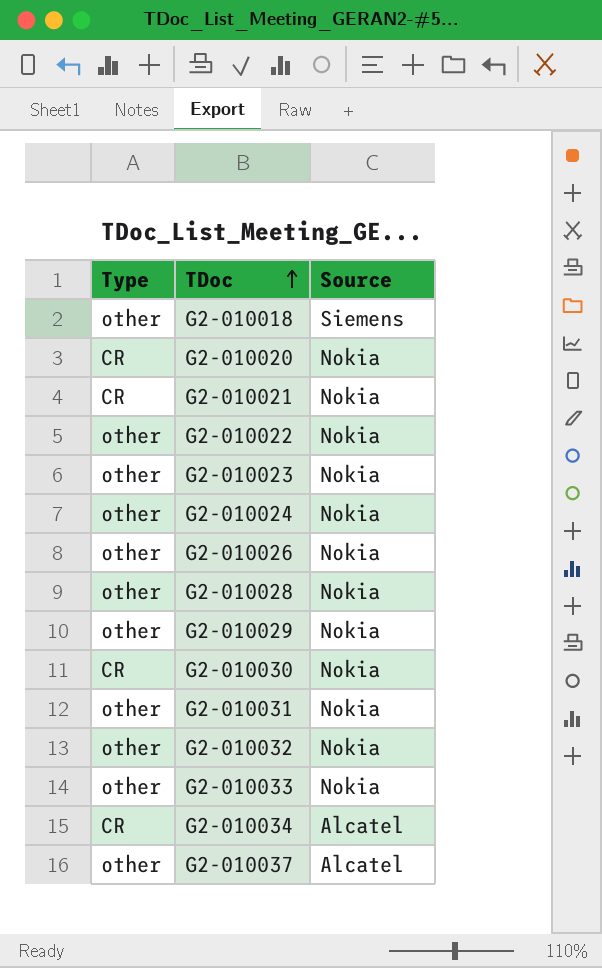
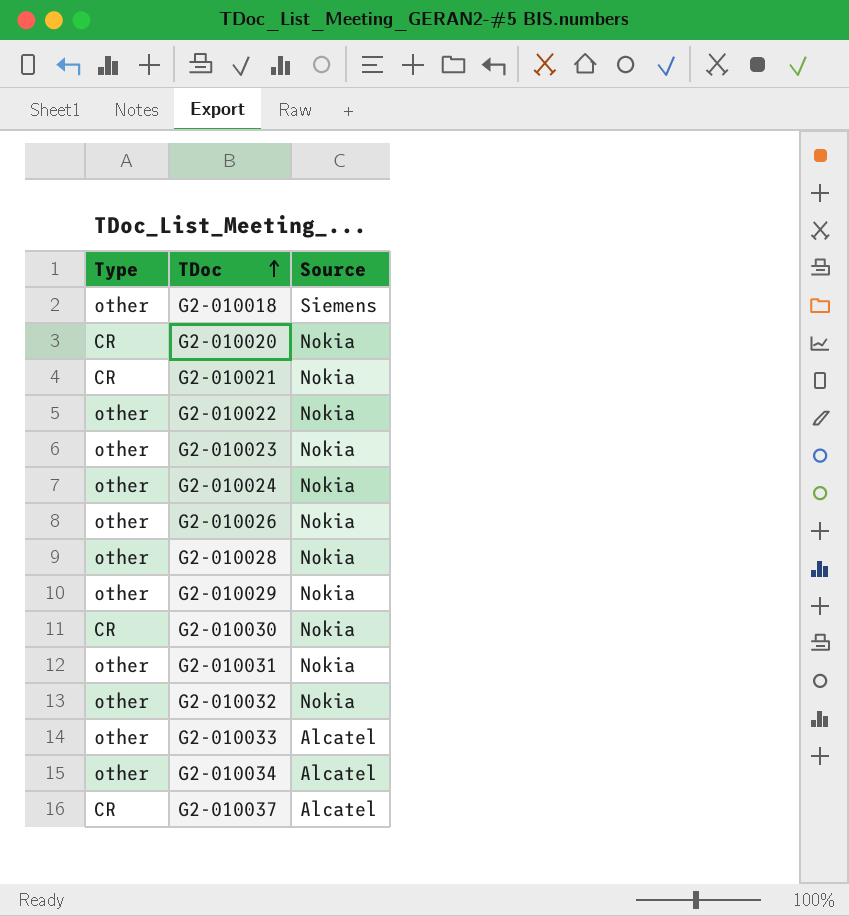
G2-010033 | Source: Nokia -> Alcatel
G2-010034 | Type: CR -> other
G2-010037 | Type: other -> CR

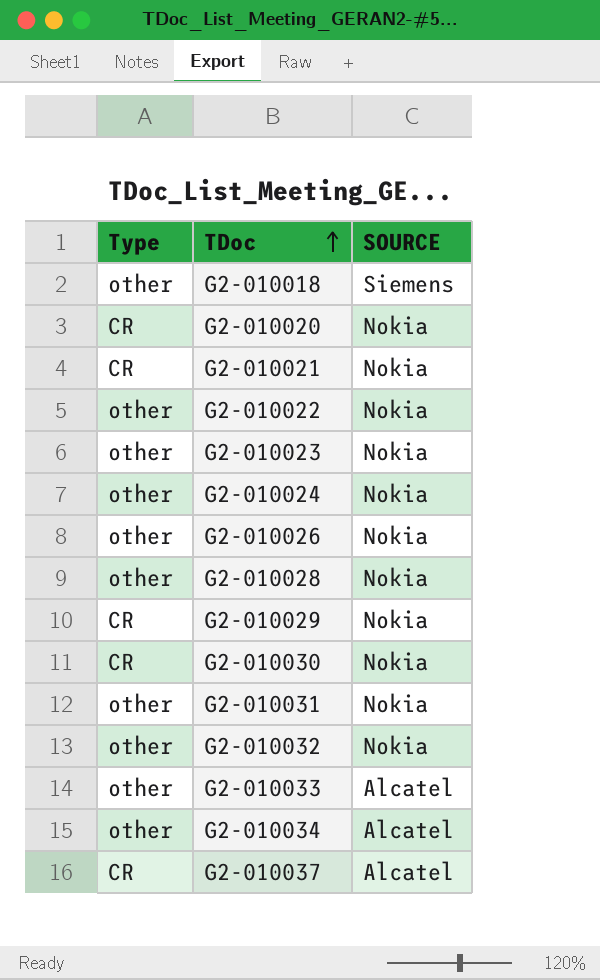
column name: Source -> SOURCE
G2-010029 | Type: other -> CR

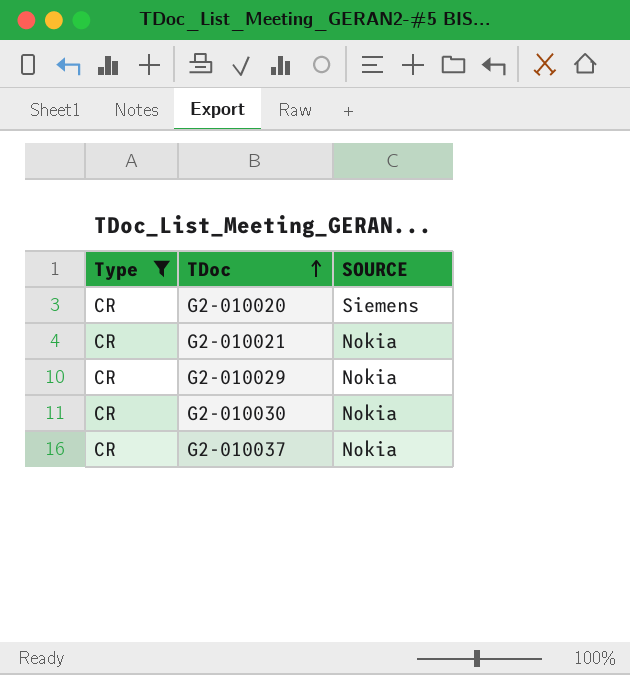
filter: none -> Type = CR
G2-010020 | SOURCE: Nokia -> Siemens
G2-010037 | SOURCE: Alcatel -> Nokia

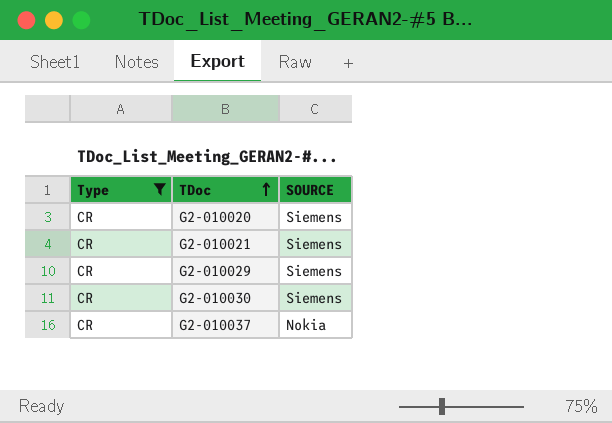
G2-010021 | SOURCE: Nokia -> Siemens
G2-010029 | SOURCE: Nokia -> Siemens
G2-010030 | SOURCE: Nokia -> Siemens

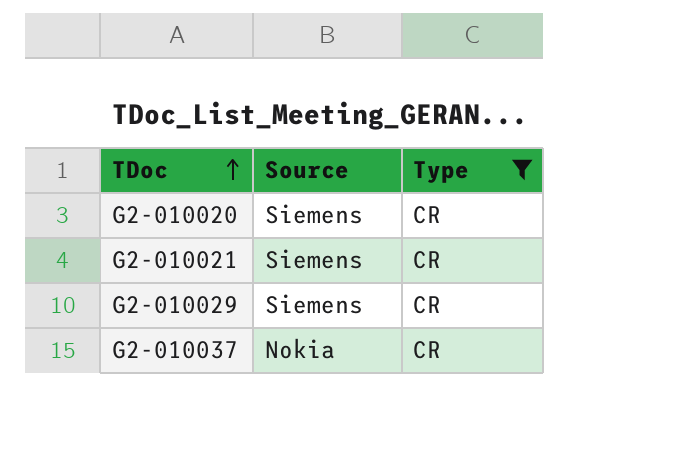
column name: SOURCE -> Source
column Type | position: 1 -> 3
row G2-010030: CR | Siemens -> none

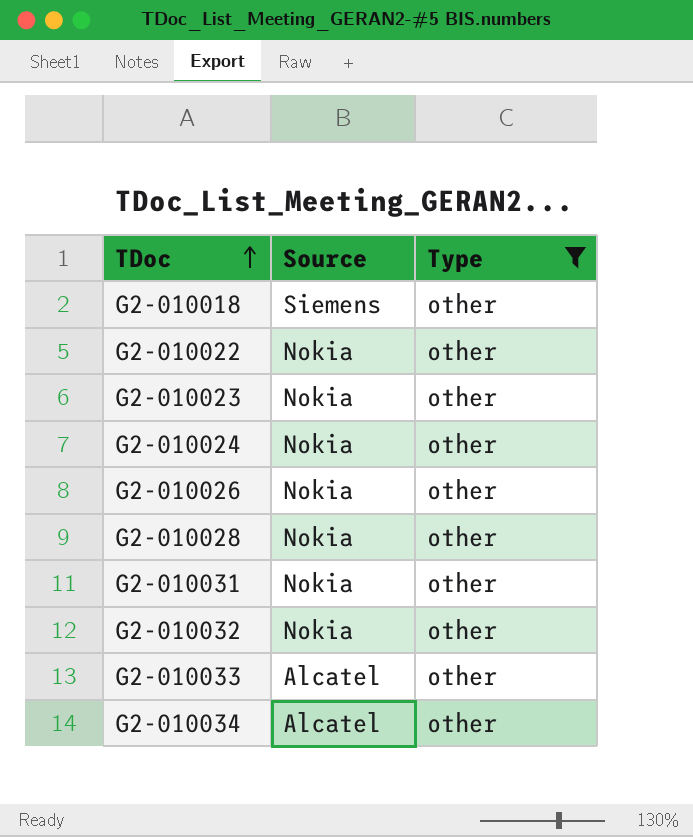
filter: Type = CR -> Type = other

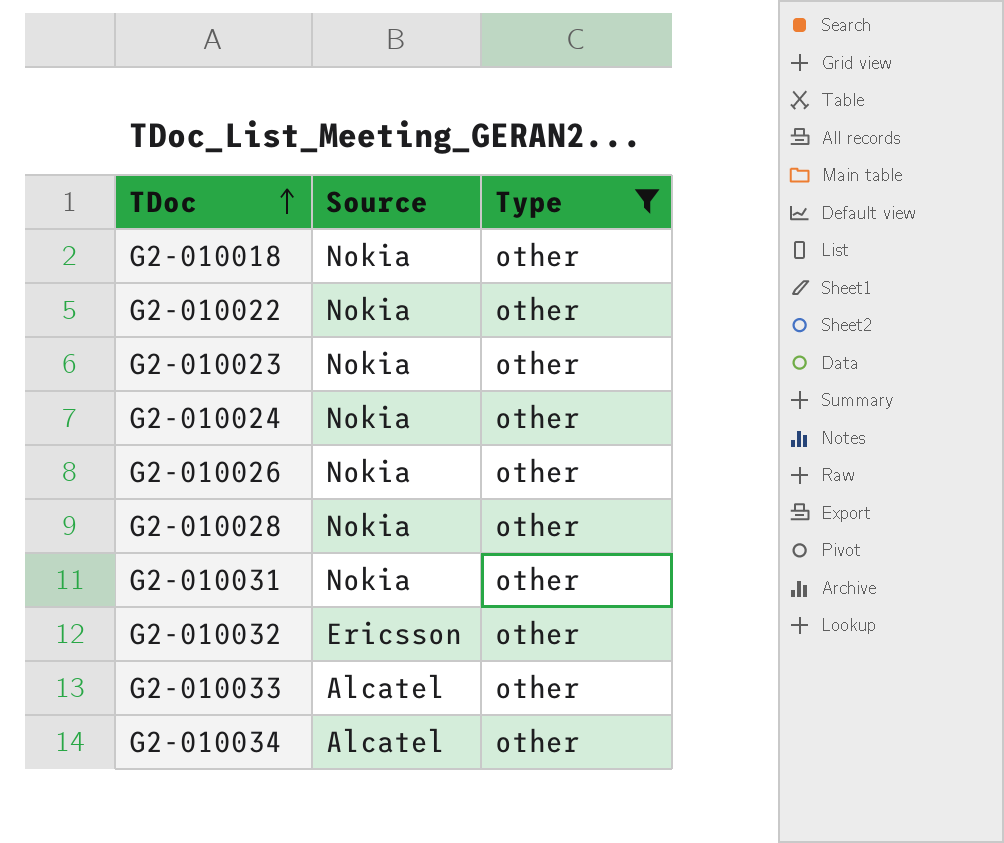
G2-010018 | Source: Siemens -> Nokia
G2-010032 | Source: Nokia -> Ericsson

